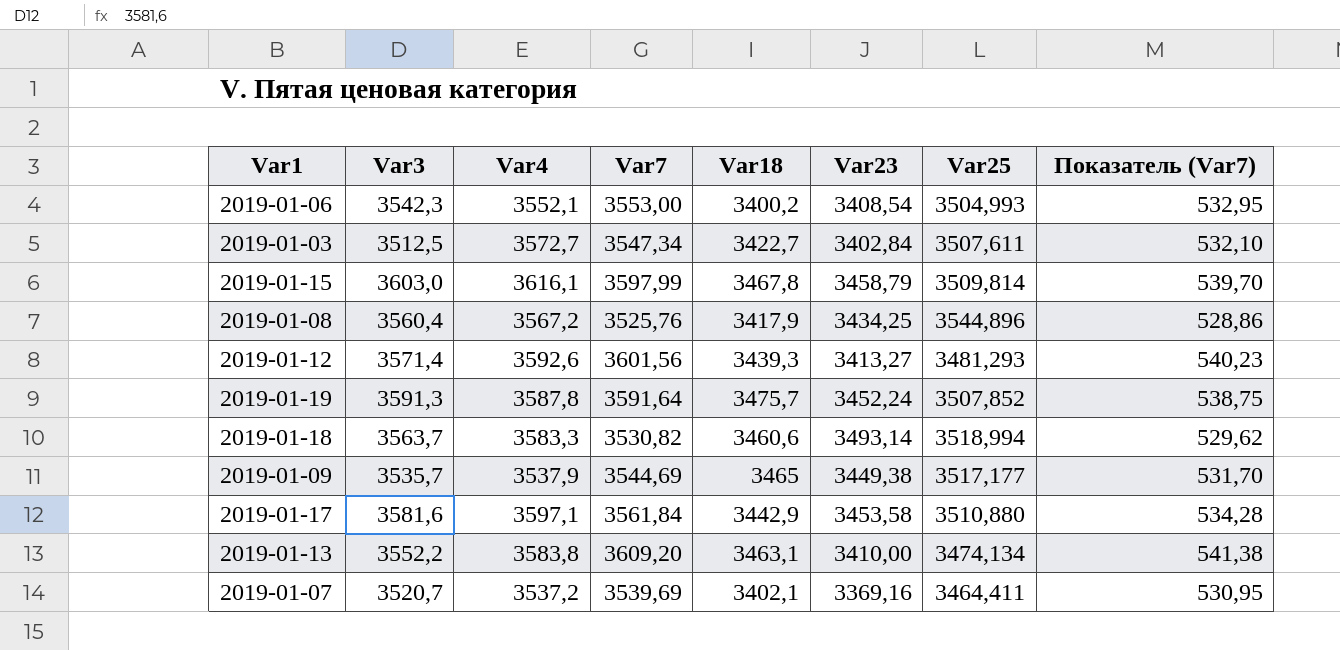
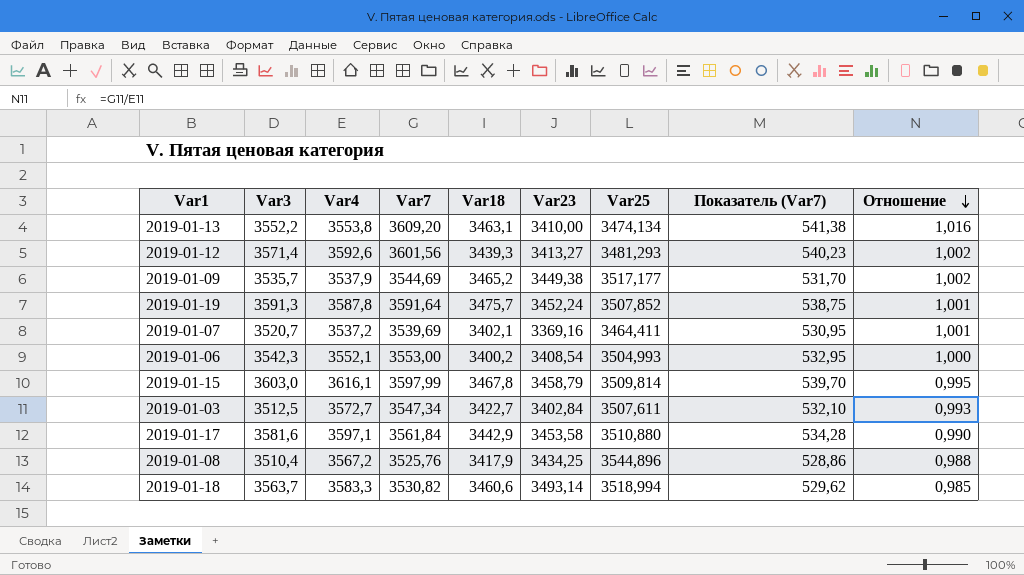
row order: none -> Отношение descending
column Отношение | formula: none -> [Var7] / [Var4]
2019-01-13 | Var4: 3583,8 -> 3553,8
2019-01-09 | Var18: 3465 -> 3465,2
2019-01-08 | Var3: 3560,4 -> 3510,4

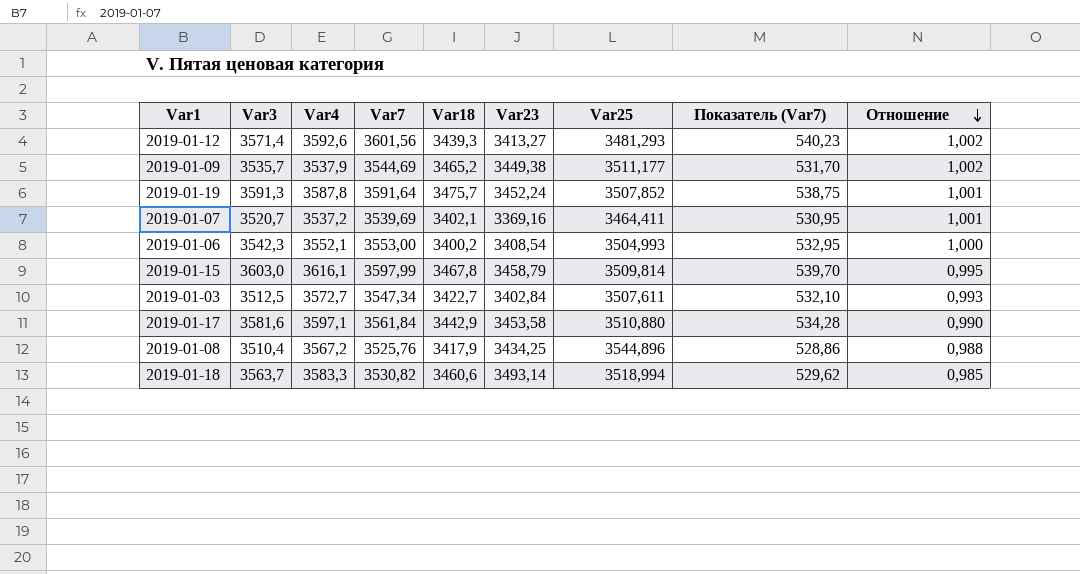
row 2019-01-13: 3552,2 | 3553,8 | 3609,20 | 3463,1 | 3410,00 | 3474,134 | 541,38 | 1,016 -> none
2019-01-09 | Var25: 3517,177 -> 3511,177

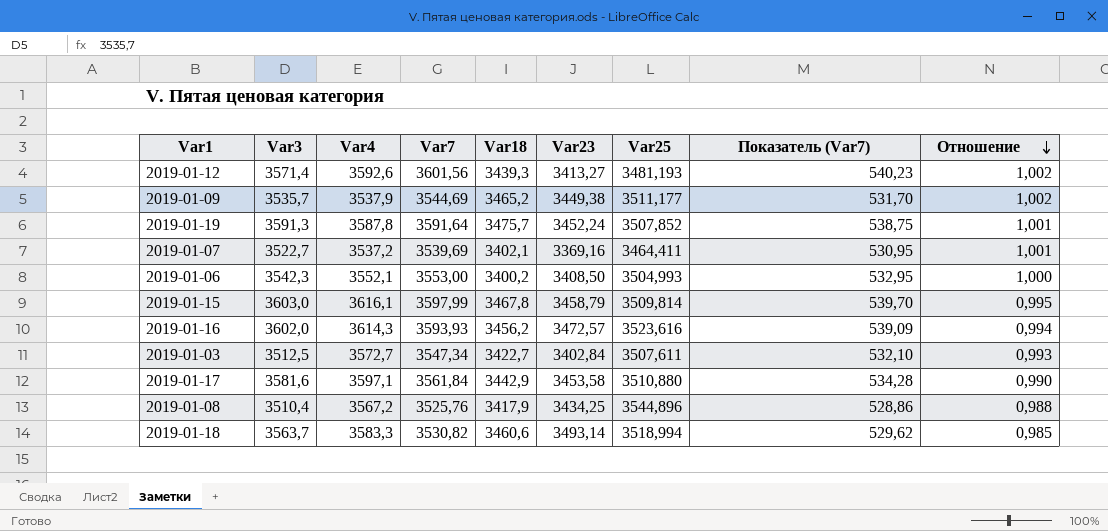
2019-01-12 | Var25: 3481,293 -> 3481,193
2019-01-07 | Var3: 3520,7 -> 3522,7
2019-01-06 | Var23: 3408,54 -> 3408,50
row 2019-01-16: none -> 3602,0 | 3614,3 | 3593,93 | 3456,2 | 3472,57 | 3523,616 | 539,09 | 0,994

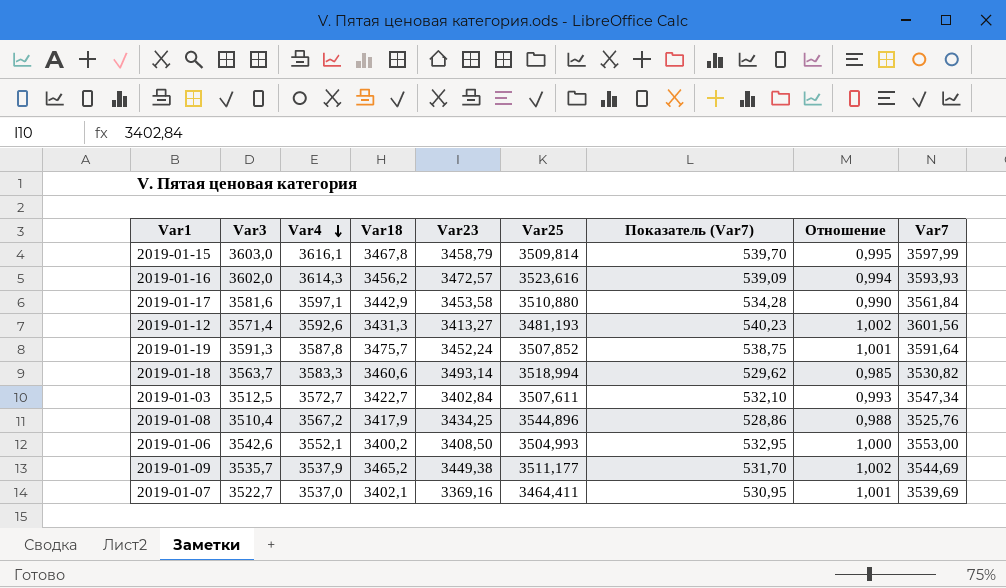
row order: Отношение descending -> Var4 descending
column Var7 | position: 4 -> 9
2019-01-12 | Var18: 3439,3 -> 3431,3
2019-01-06 | Var3: 3542,3 -> 3542,6
2019-01-07 | Var4: 3537,2 -> 3537,0

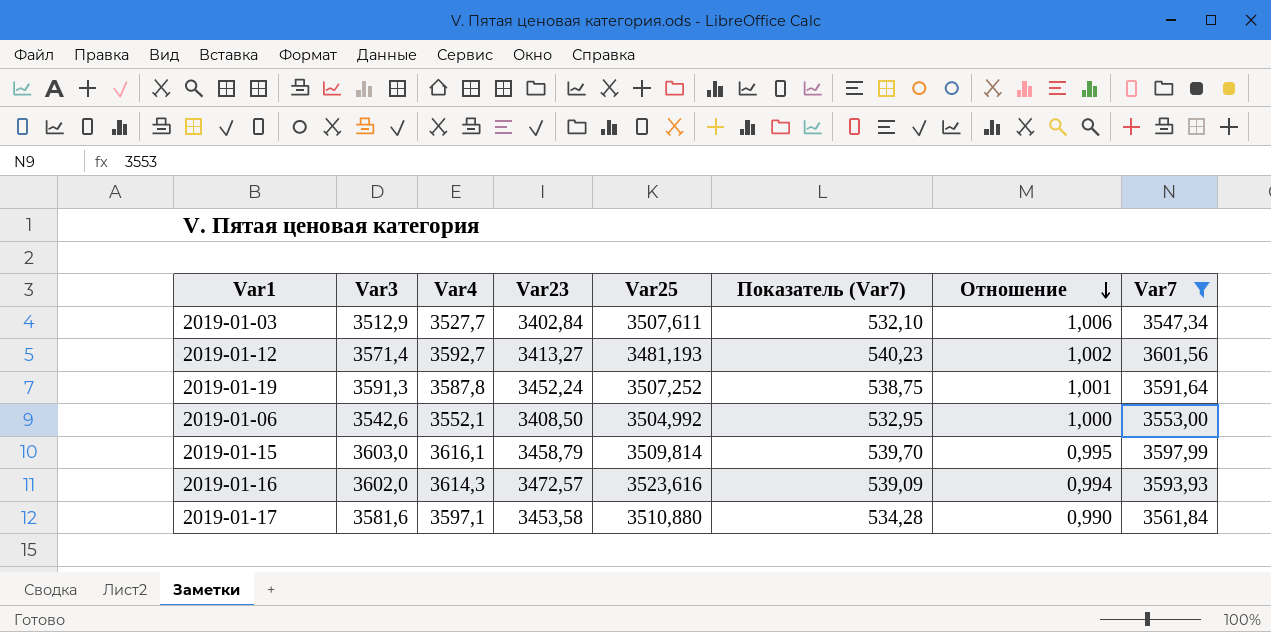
filter: none -> Var7 >= 3547,34
row order: Var4 descending -> Отношение descending
column Var18 | position: 4 -> none
2019-01-03 | Var3: 3512,5 -> 3512,9
2019-01-03 | Var4: 3572,7 -> 3527,7
2019-01-03 | Отношение: 0,993 -> 1,006
2019-01-12 | Var4: 3592,6 -> 3592,7
2019-01-19 | Var25: 3507,852 -> 3507,252
2019-01-06 | Var25: 3504,993 -> 3504,992

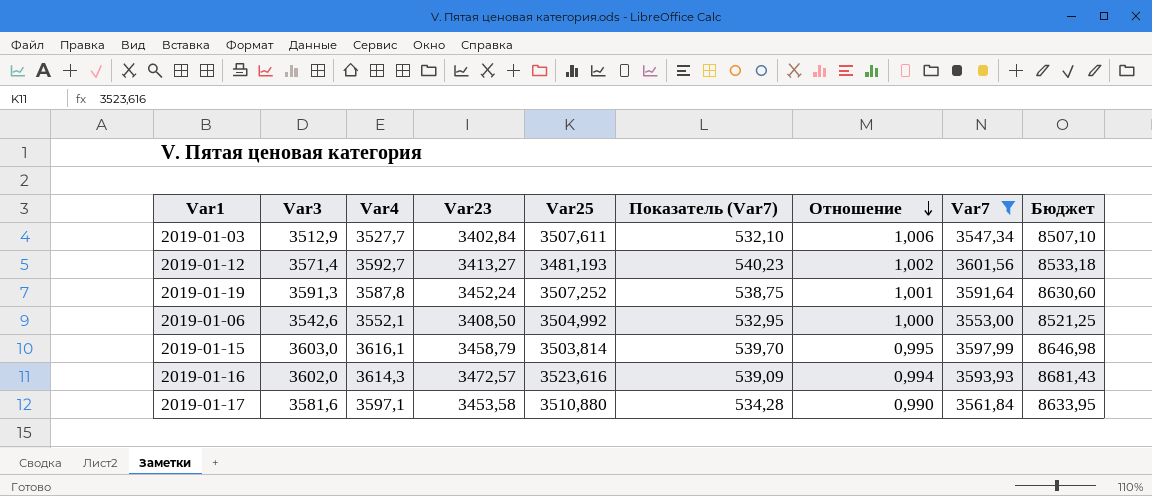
column Бюджет | formula: none -> [Var23] * 2,5
2019-01-15 | Var25: 3509,814 -> 3503,814

